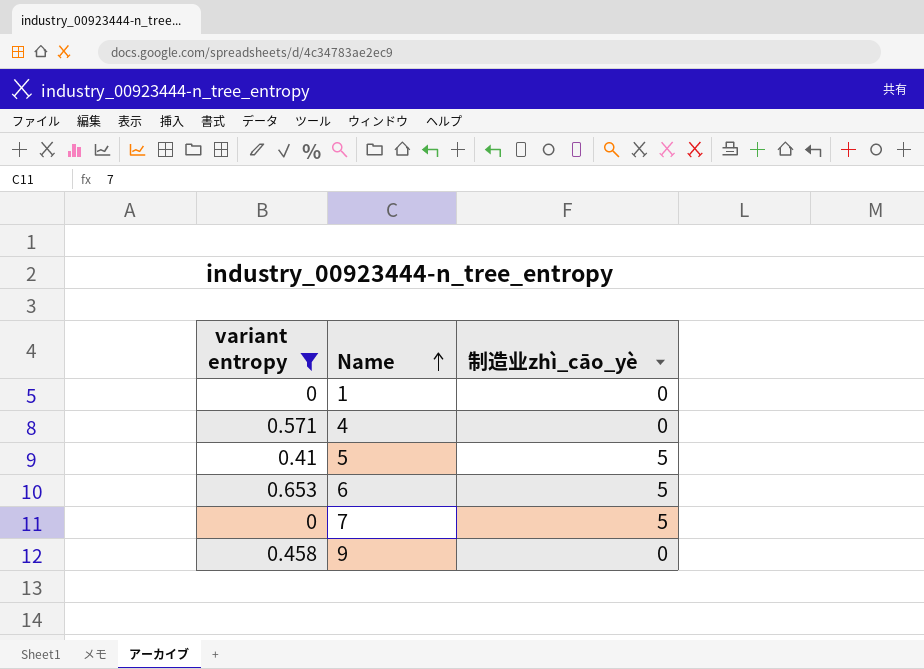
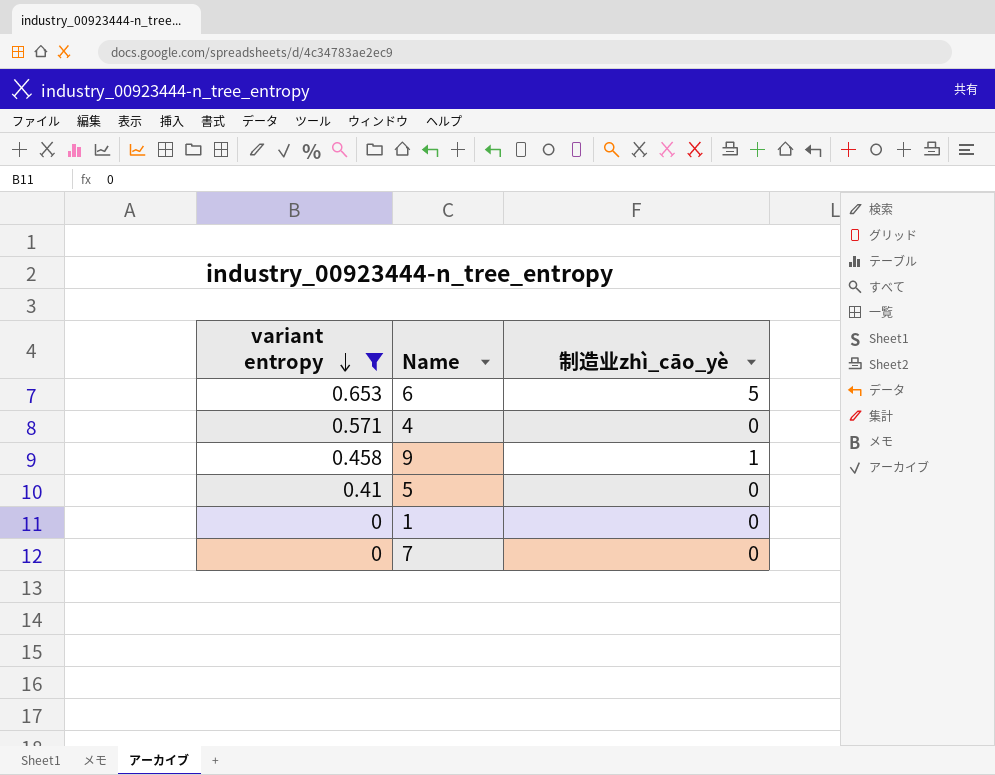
row order: Name ascending -> variant entropy descending
9 | 制造业zhì_cāo_yè: 0 -> 1
5 | 制造业zhì_cāo_yè: 5 -> 0
7 | 制造业zhì_cāo_yè: 5 -> 0

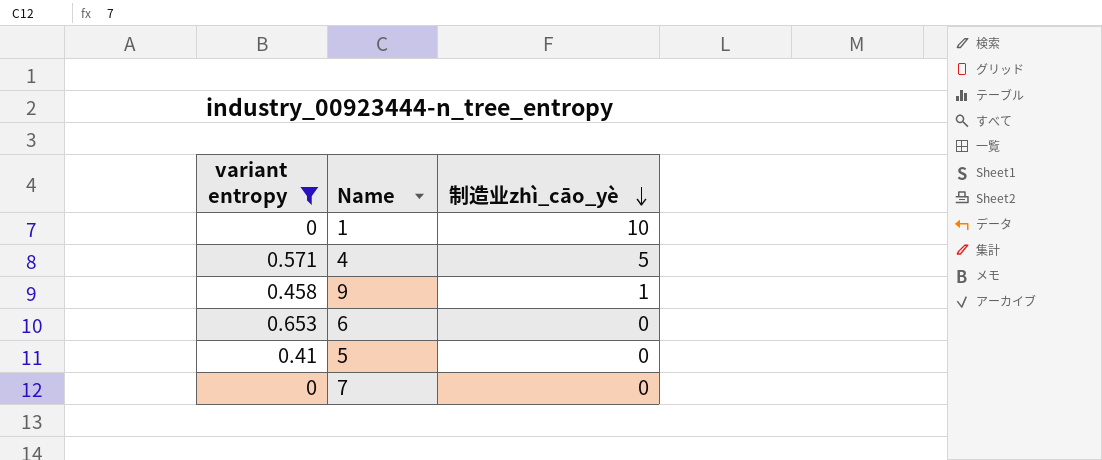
row order: variant entropy descending -> 制造业zhì_cāo_yè descending
1 | 制造业zhì_cāo_yè: 0 -> 10
4 | 制造业zhì_cāo_yè: 0 -> 5
6 | 制造业zhì_cāo_yè: 5 -> 0

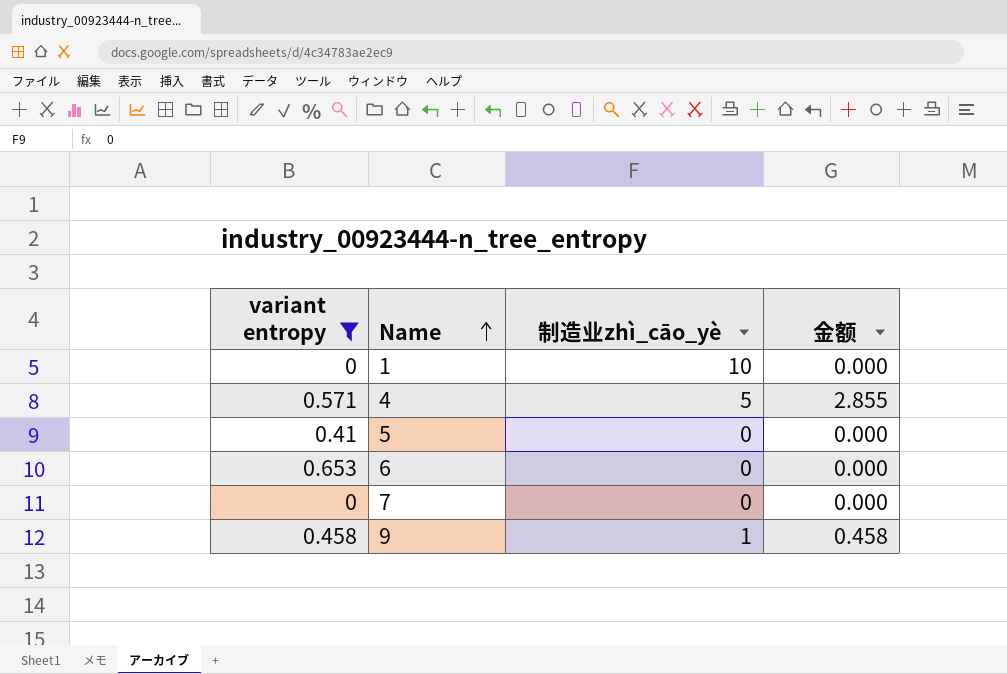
row order: 制造业zhì_cāo_yè descending -> Name ascending
column 金额 | formula: none -> [variant entropy] * [制造业zhì_cāo_yè]

